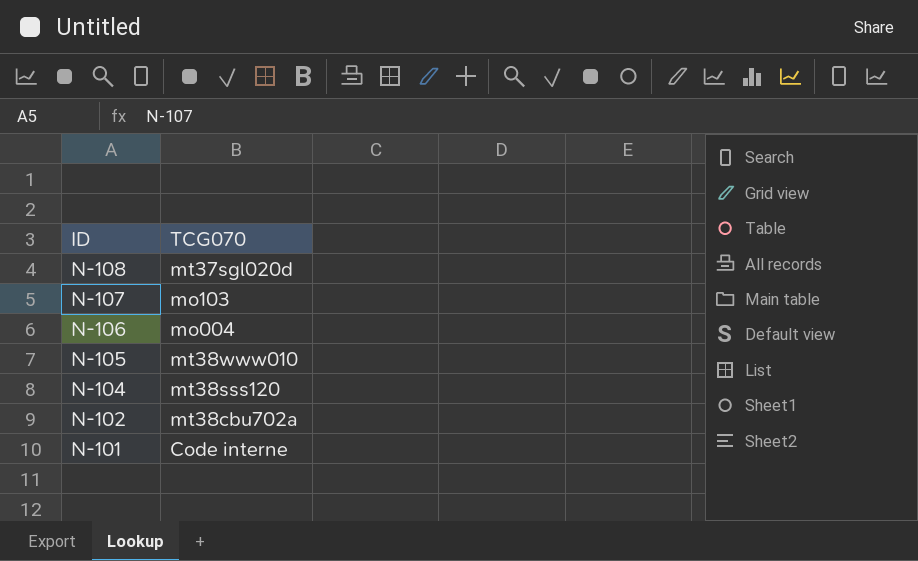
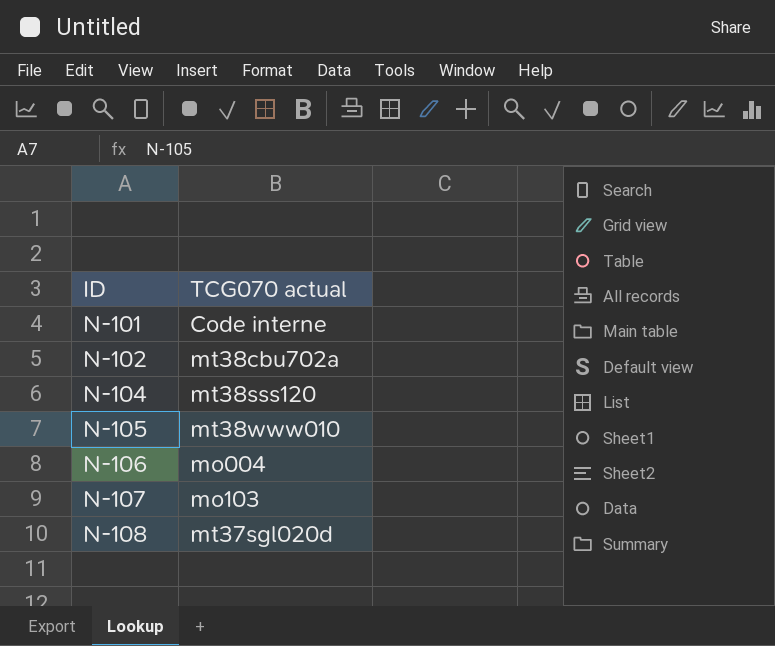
row order: ID descending -> ID ascending
column name: TCG070 -> TCG070 actual

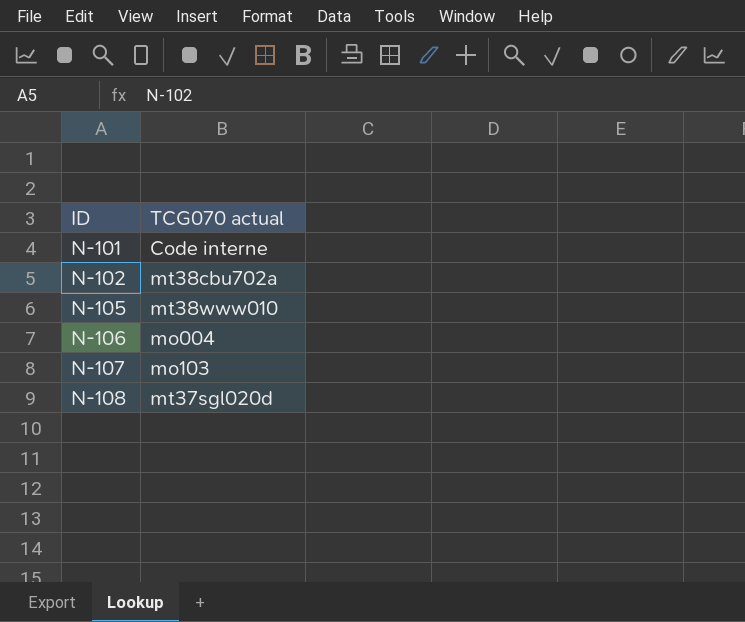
row N-104: mt38sss120 -> none

